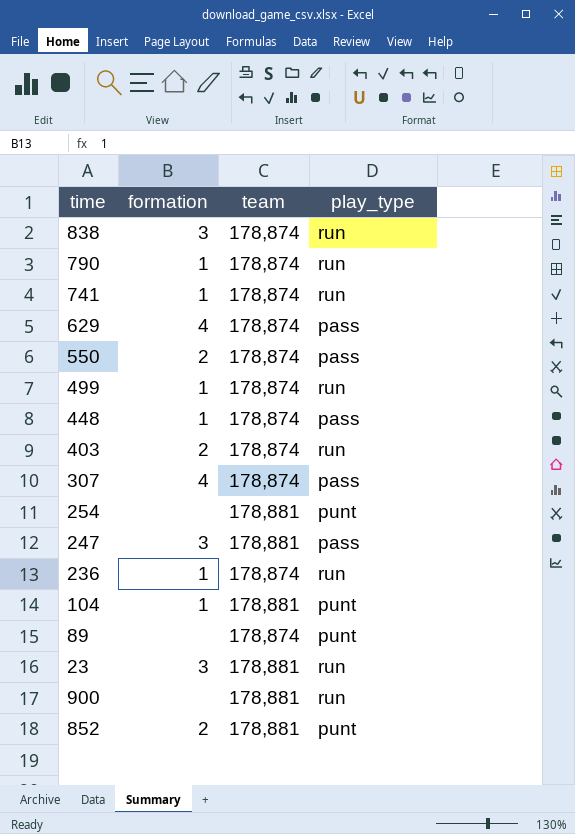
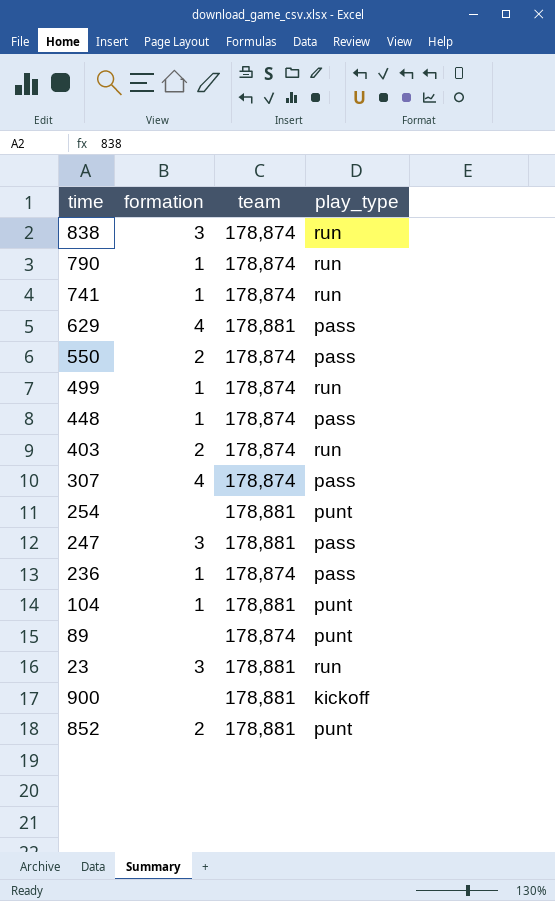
629 | team: 178,874 -> 178,881
236 | play_type: run -> pass
900 | play_type: run -> kickoff

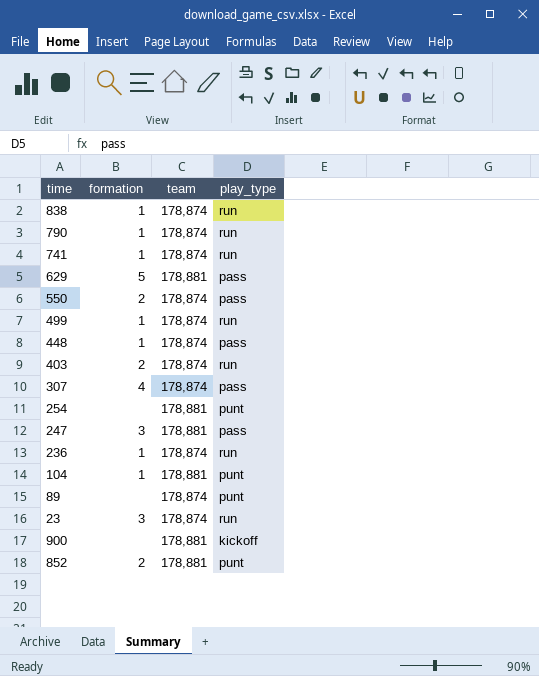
838 | formation: 3 -> 1
629 | formation: 4 -> 5
236 | play_type: pass -> run
23 | team: 178,881 -> 178,874

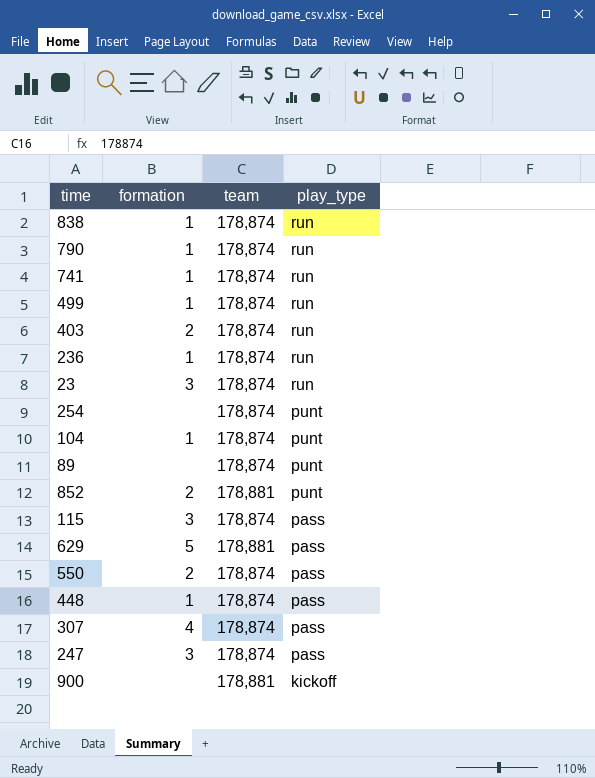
row order: none -> play_type descending
254 | team: 178,881 -> 178,874
104 | team: 178,881 -> 178,874
row 115: none -> 3 | 178,874 | pass
247 | team: 178,881 -> 178,874

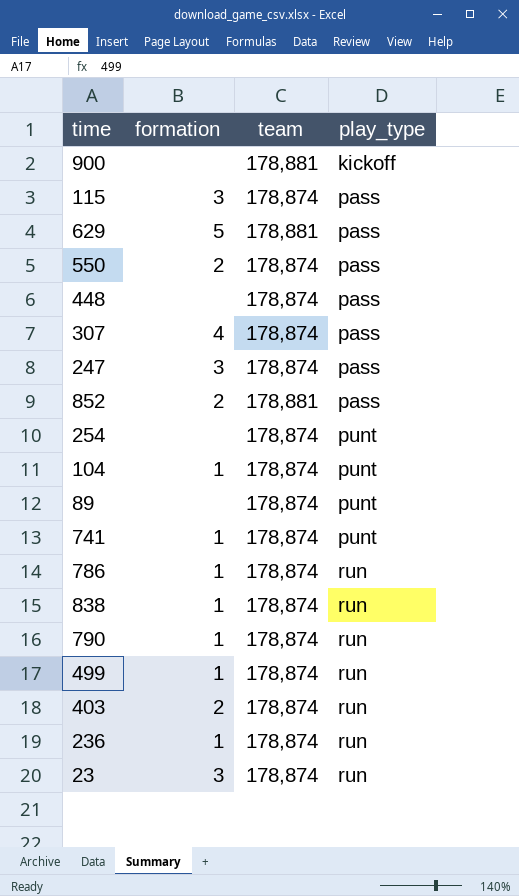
row order: play_type descending -> play_type ascending
448 | formation: 1 -> none
852 | play_type: punt -> pass
741 | play_type: run -> punt
row 786: none -> 1 | 178,874 | run

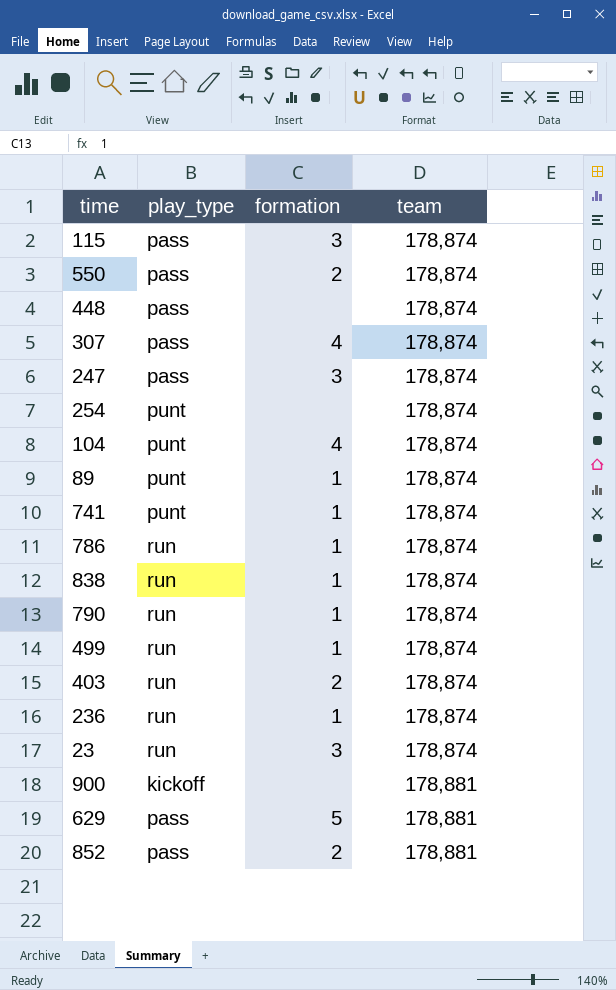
row order: play_type ascending -> team ascending
column play_type | position: 4 -> 2
104 | formation: 1 -> 4
89 | formation: none -> 1

